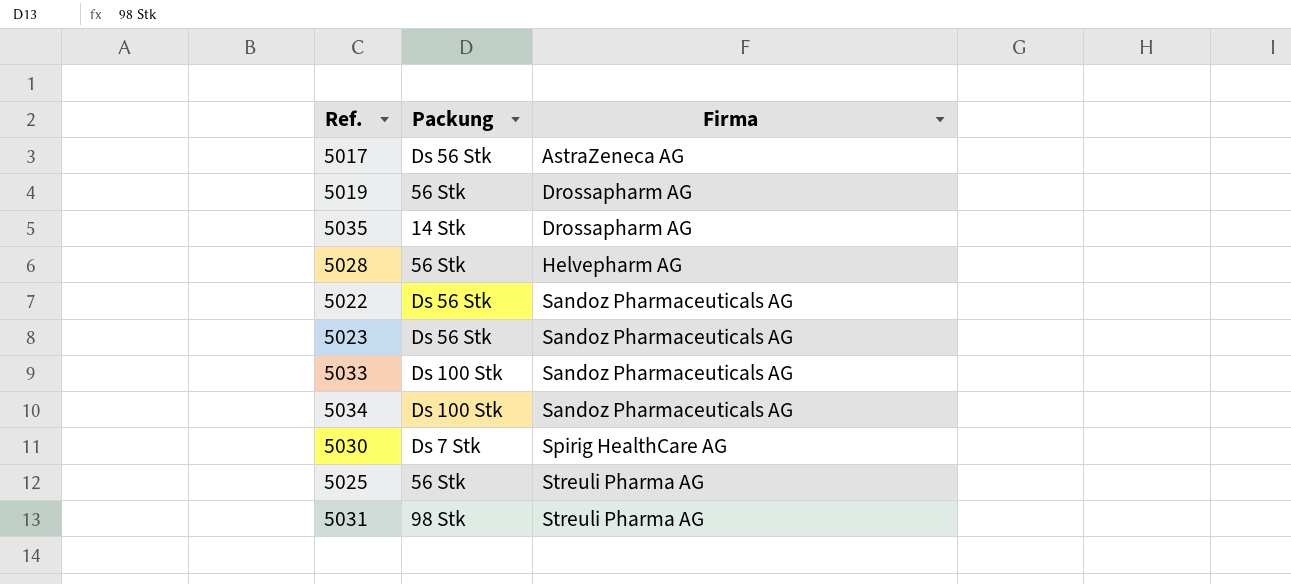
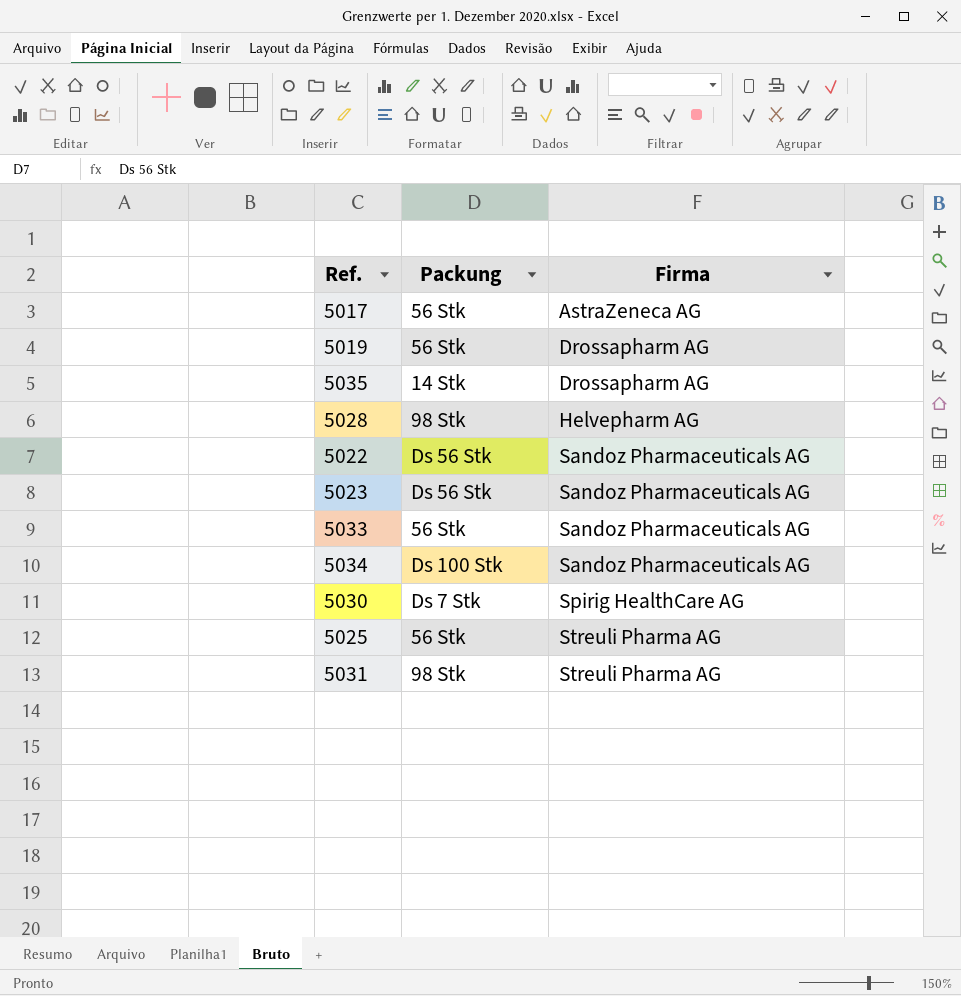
5017 | Packung: Ds 56 Stk -> 56 Stk
5028 | Packung: 56 Stk -> 98 Stk
5033 | Packung: Ds 100 Stk -> 56 Stk

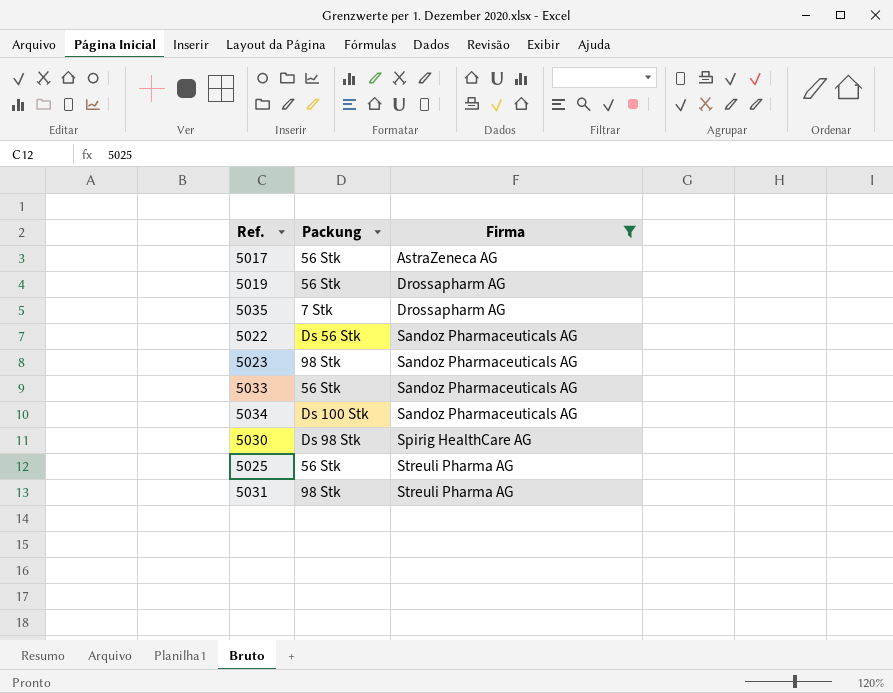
filter: none -> Firma != Helvepharm AG
5035 | Packung: 14 Stk -> 7 Stk
5023 | Packung: Ds 56 Stk -> 98 Stk
5030 | Packung: Ds 7 Stk -> Ds 98 Stk

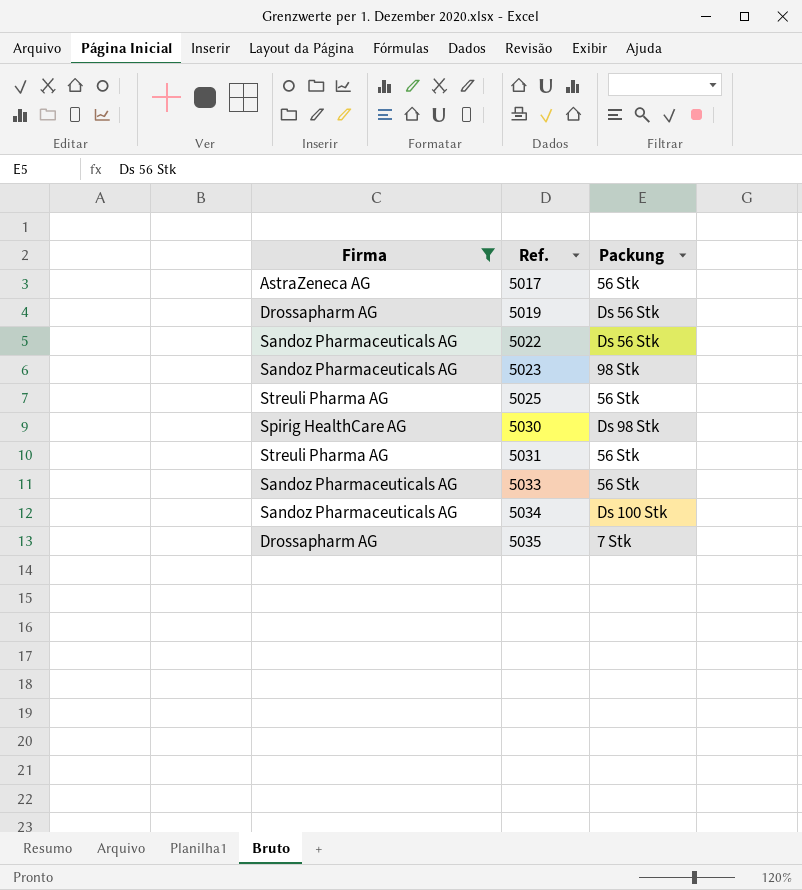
row order: Firma ascending -> Ref. ascending
column Firma | position: 3 -> 1
5019 | Packung: 56 Stk -> Ds 56 Stk
5031 | Packung: 98 Stk -> 56 Stk

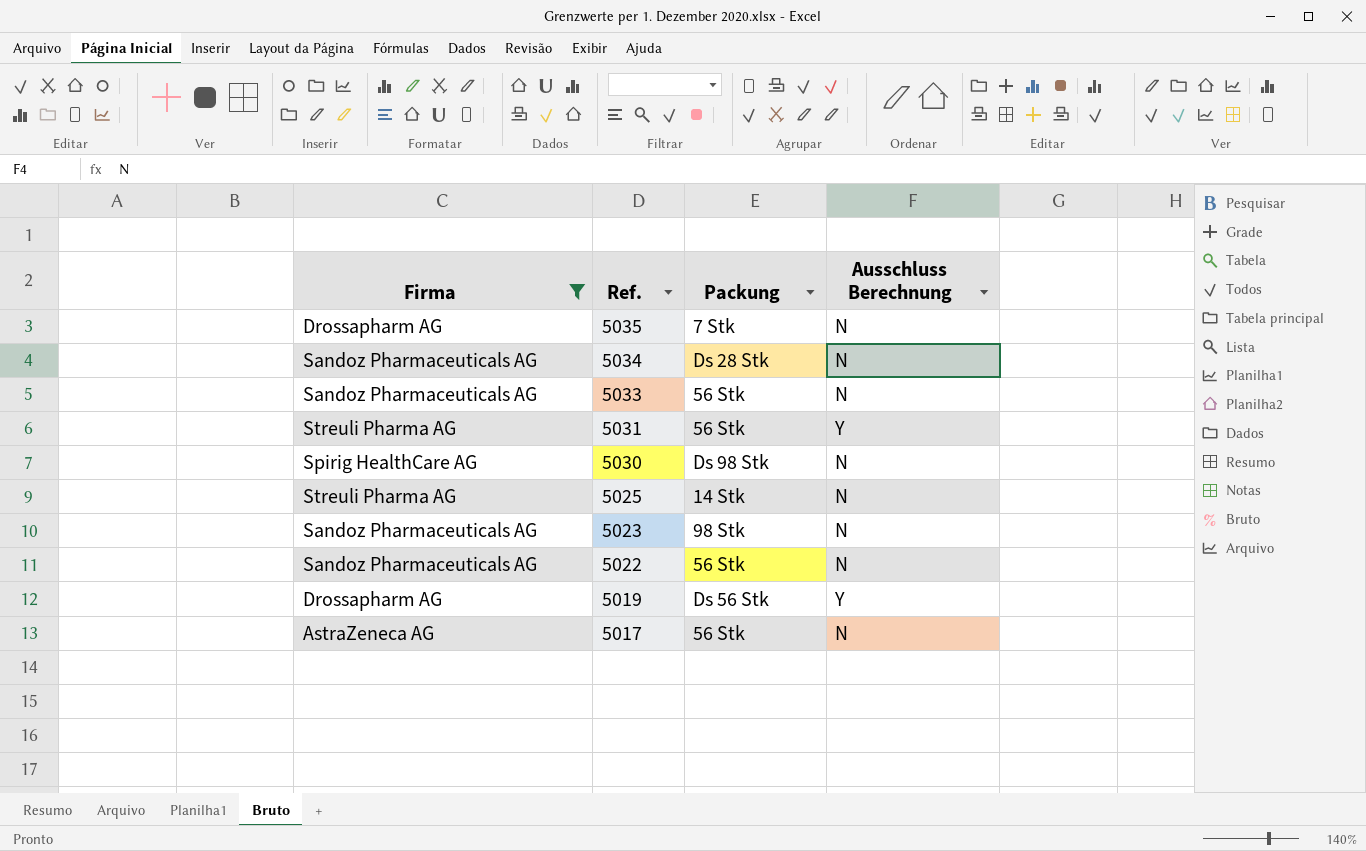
row order: Ref. ascending -> Ref. descending
column Ausschluss Berechnung | position: none -> 4
5034 | Packung: Ds 100 Stk -> Ds 28 Stk
5025 | Packung: 56 Stk -> 14 Stk
5022 | Packung: Ds 56 Stk -> 56 Stk

